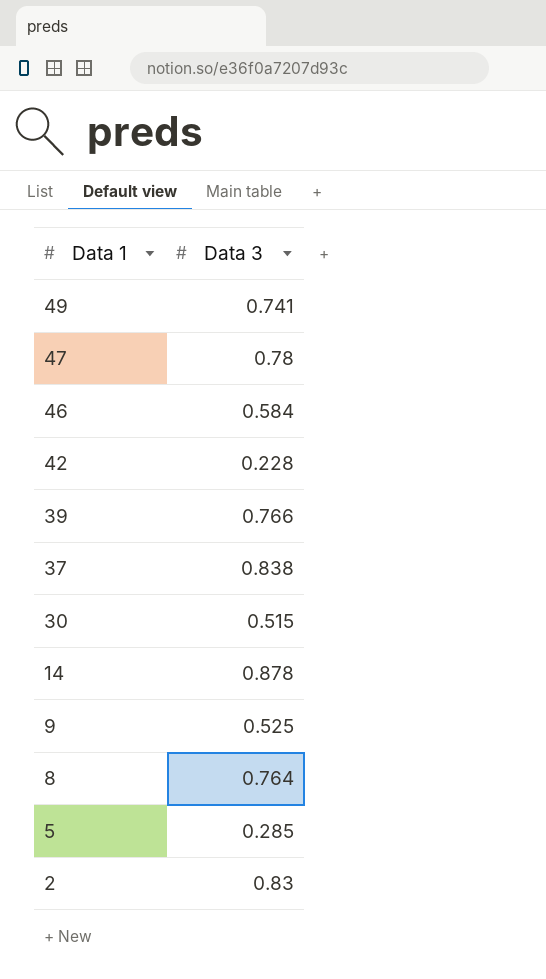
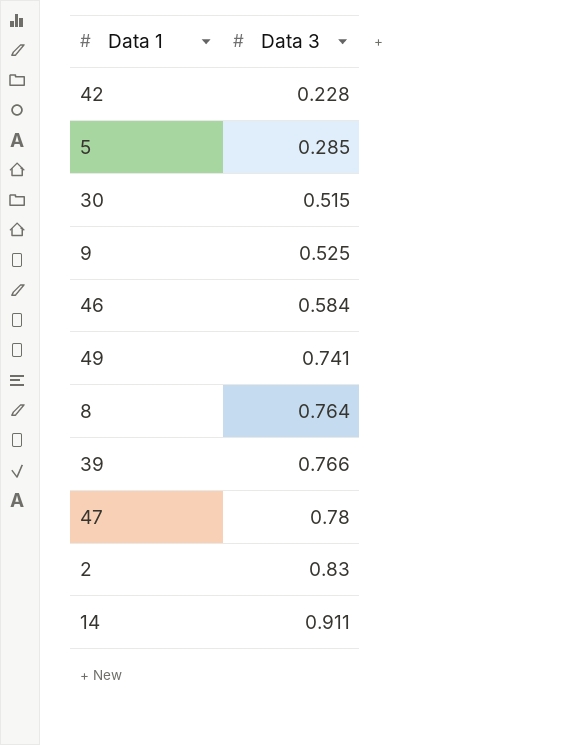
row order: Data 1 descending -> Data 3 ascending
row 37: 0.838 -> none
14 | Data 3: 0.878 -> 0.911

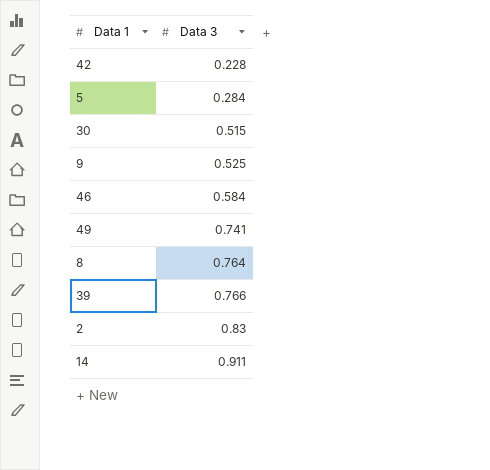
row 47: 0.78 -> none
5 | Data 3: 0.285 -> 0.284

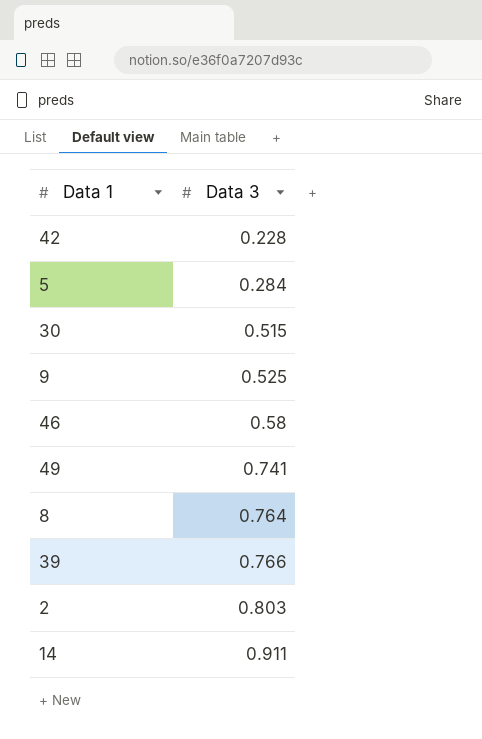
46 | Data 3: 0.584 -> 0.58
2 | Data 3: 0.83 -> 0.803

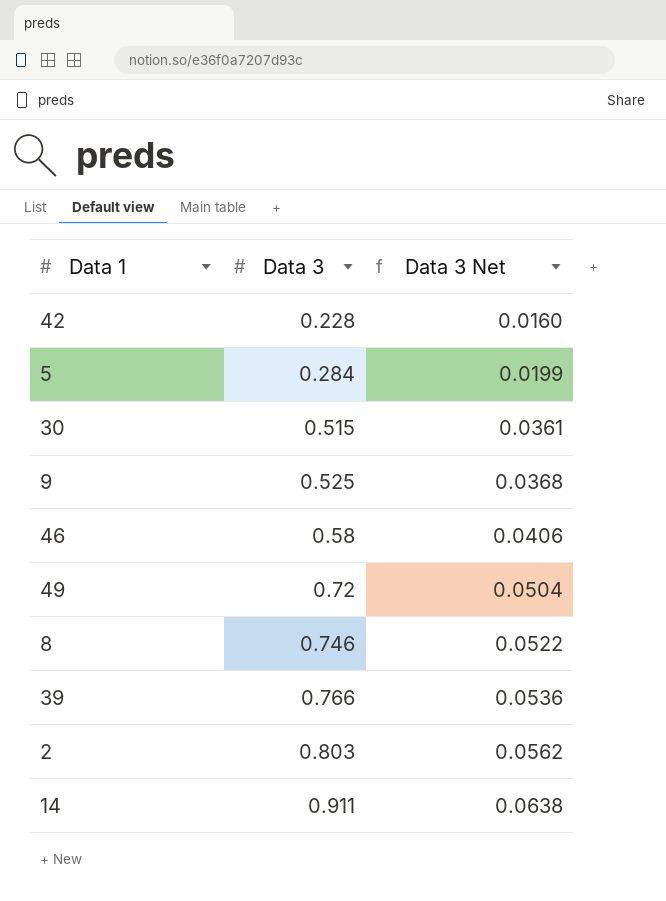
column Data 3 Net | formula: none -> [Data 3] * 0.07
49 | Data 3: 0.741 -> 0.72
8 | Data 3: 0.764 -> 0.746

